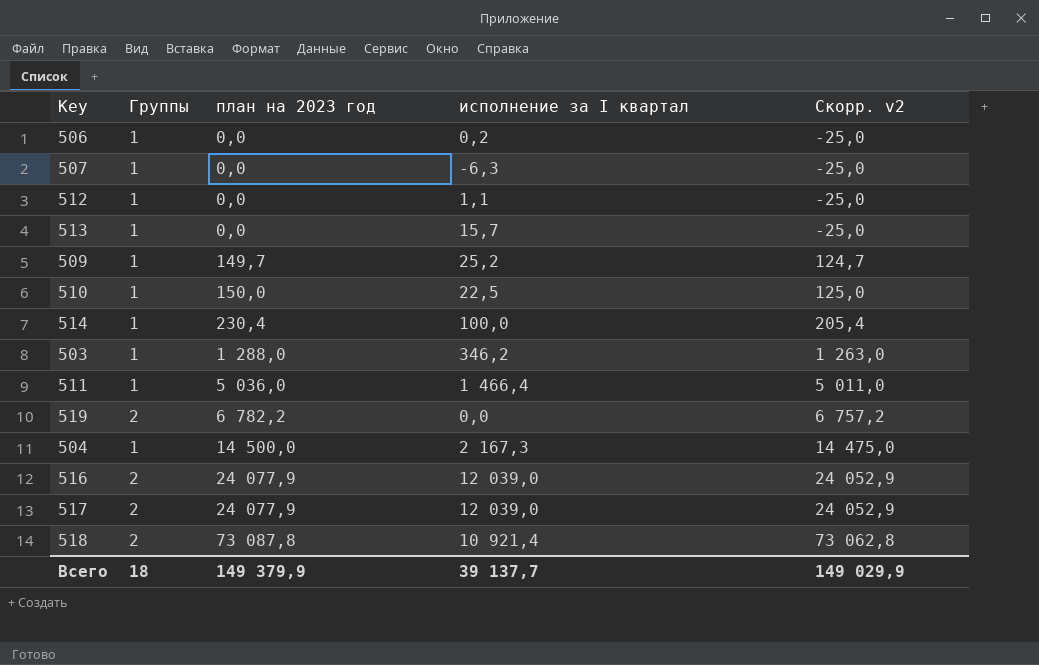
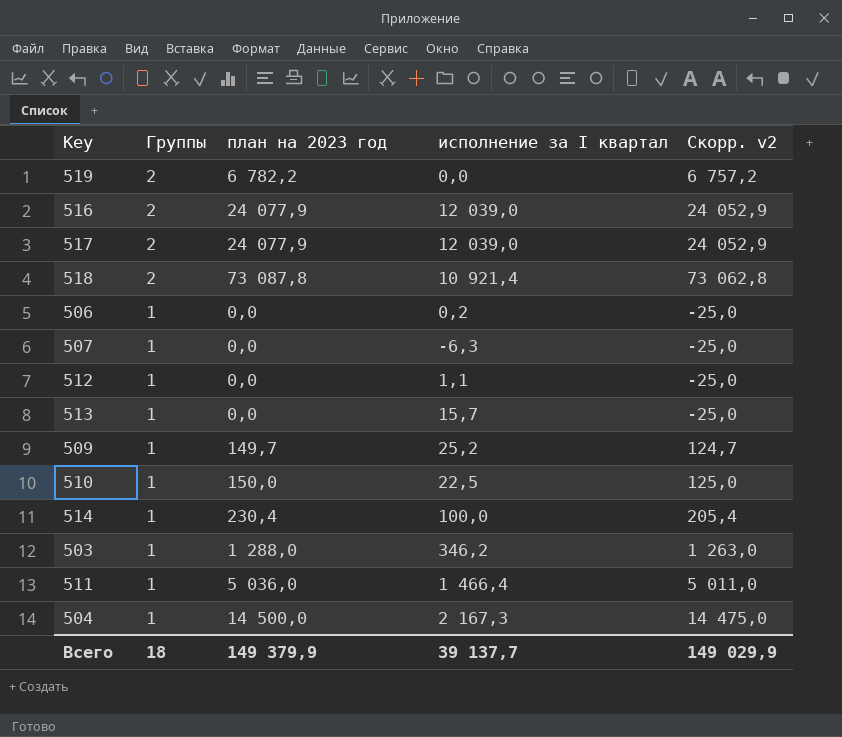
row order: план на 2023 год ascending -> Группы descending

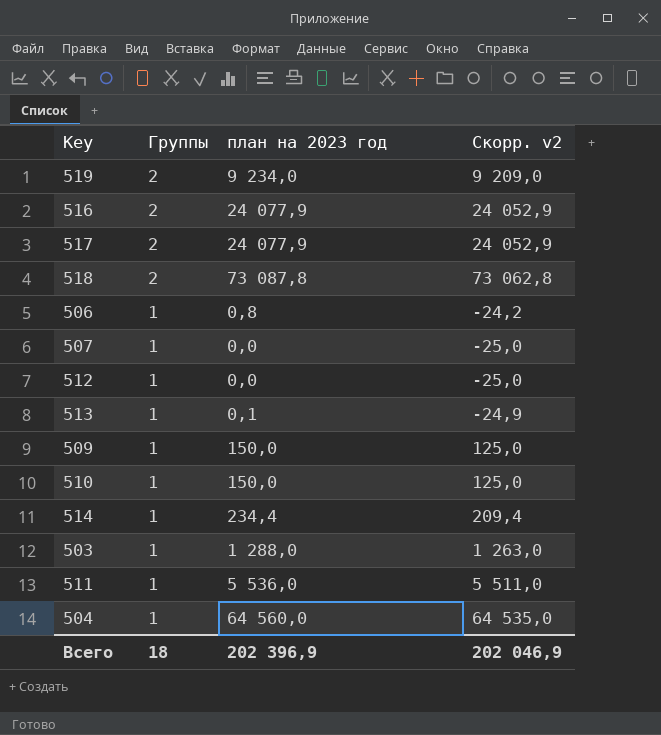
column исполнение за I квартал | position: 4 -> none
519 | план на 2023 год: 6 782,2 -> 9 234,0
519 | Скорр. v2: 6 757,2 -> 9 209,0
506 | план на 2023 год: 0,0 -> 0,8
506 | Скорр. v2: -25,0 -> -24,2
513 | план на 2023 год: 0,0 -> 0,1
513 | Скорр. v2: -25,0 -> -24,9
509 | план на 2023 год: 149,7 -> 150,0
509 | Скорр. v2: 124,7 -> 125,0
514 | план на 2023 год: 230,4 -> 234,4
514 | Скорр. v2: 205,4 -> 209,4
511 | план на 2023 год: 5 036,0 -> 5 536,0
511 | Скорр. v2: 5 011,0 -> 5 511,0
504 | план на 2023 год: 14 500,0 -> 64 560,0
504 | Скорр. v2: 14 475,0 -> 64 535,0
Всего | план на 2023 год: 149 379,9 -> 202 396,9
Всего | Скорр. v2: 149 029,9 -> 202 046,9

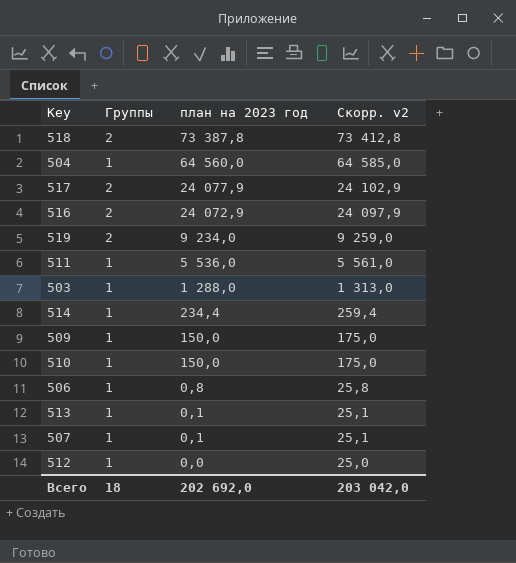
row order: Группы descending -> план на 2023 год descending
column Скорр. v2 | formula: [план на 2023 год] - 25 -> [план на 2023 год] + 25
518 | план на 2023 год: 73 087,8 -> 73 387,8
516 | план на 2023 год: 24 077,9 -> 24 072,9
507 | план на 2023 год: 0,0 -> 0,1
Всего | план на 2023 год: 202 396,9 -> 202 692,0
Всего | Скорр. v2: 202 046,9 -> 203 042,0

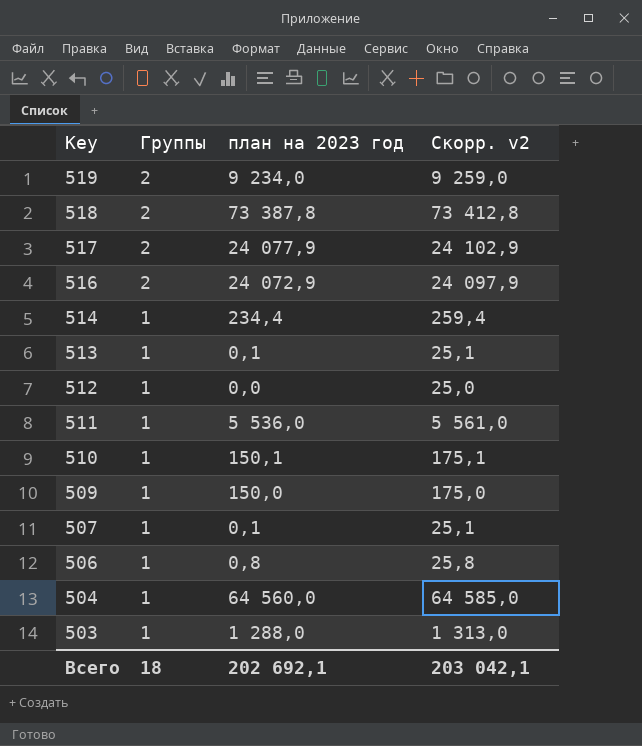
row order: план на 2023 год descending -> Key descending
510 | план на 2023 год: 150,0 -> 150,1
510 | Скорр. v2: 175,0 -> 175,1
Всего | план на 2023 год: 202 692,0 -> 202 692,1
Всего | Скорр. v2: 203 042,0 -> 203 042,1

